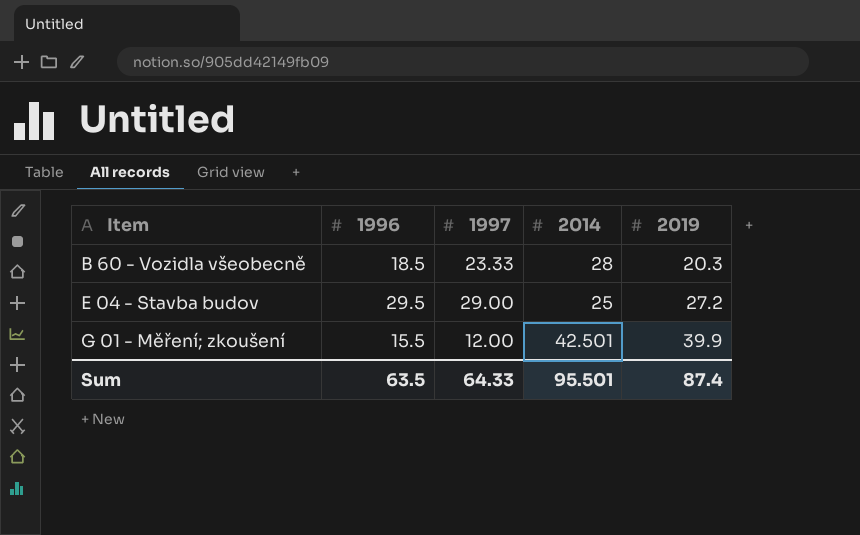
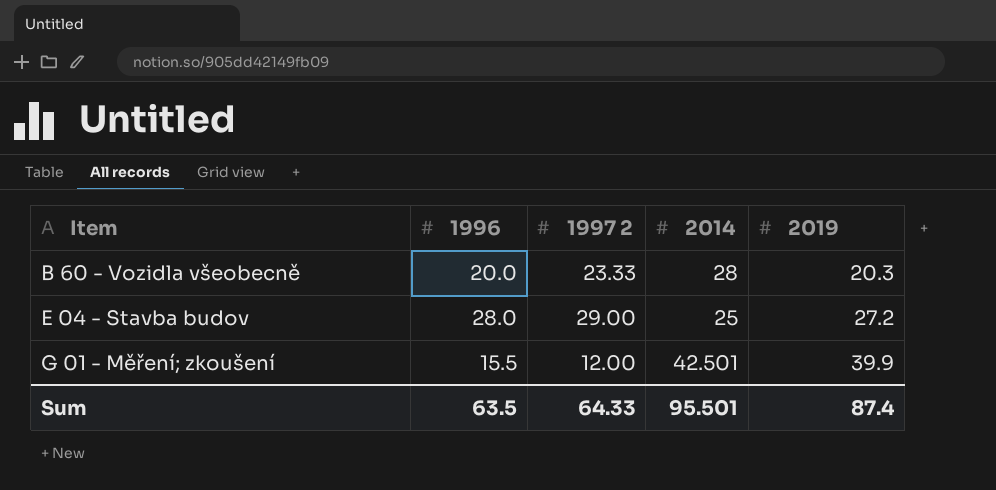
column name: 1997 -> 1997 2
B 60 - Vozidla všeobecně | 1996: 18.5 -> 20.0
E 04 - Stavba budov | 1996: 29.5 -> 28.0

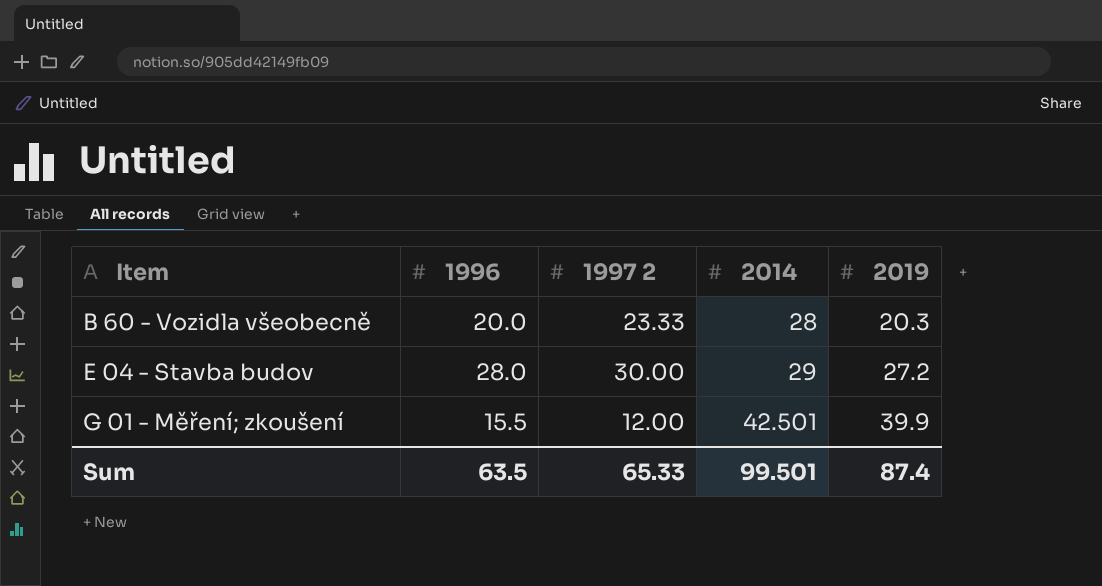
E 04 - Stavba budov | 1997 2: 29.00 -> 30.00
E 04 - Stavba budov | 2014: 25 -> 29
Sum | 1997 2: 64.33 -> 65.33
Sum | 2014: 95.501 -> 99.501

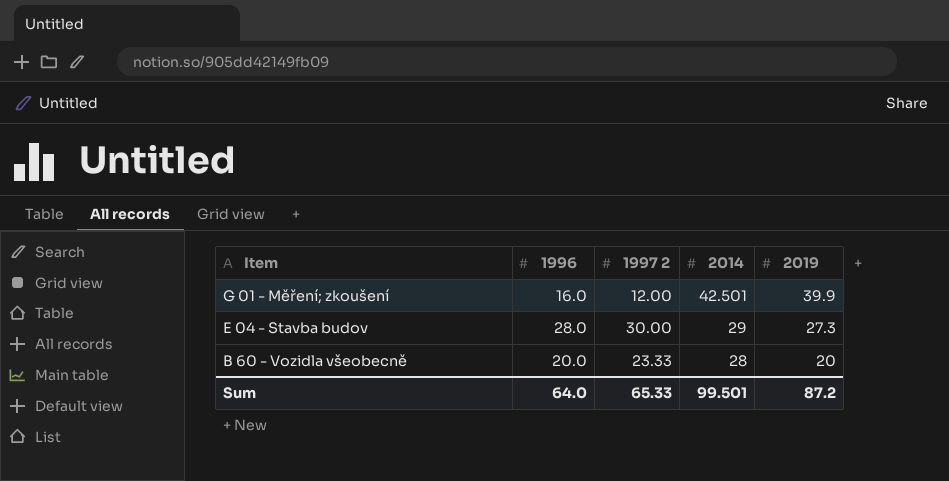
row order: Item ascending -> Item descending
G 01 - Měření; zkoušení | 1996: 15.5 -> 16.0
E 04 - Stavba budov | 2019: 27.2 -> 27.3
B 60 - Vozidla všeobecně | 2019: 20.3 -> 20
Sum | 1996: 63.5 -> 64.0
Sum | 2019: 87.4 -> 87.2

